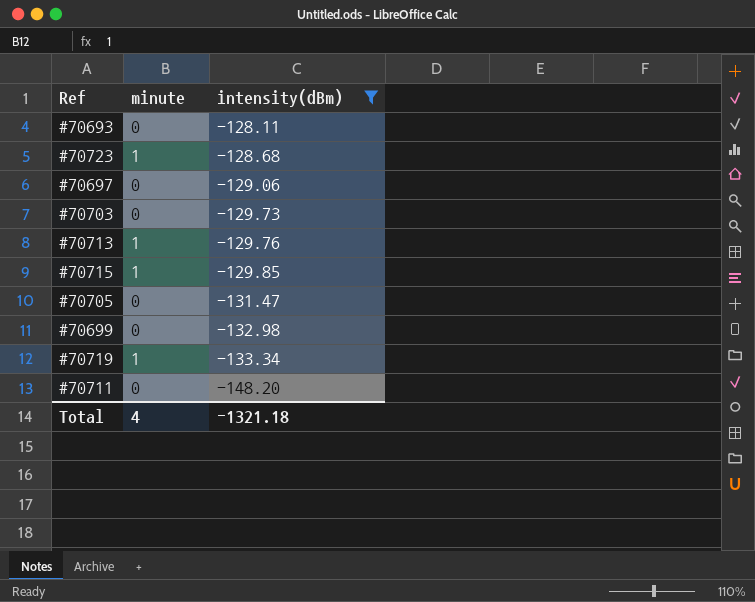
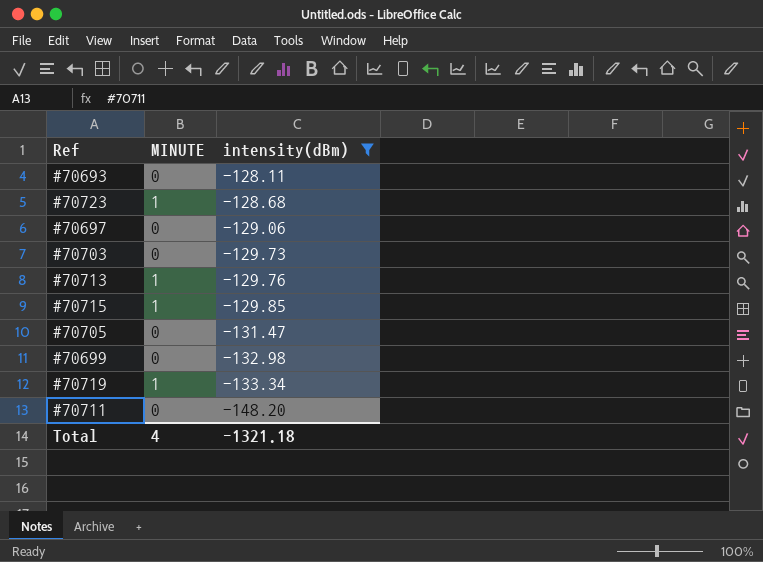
column name: minute -> MINUTE

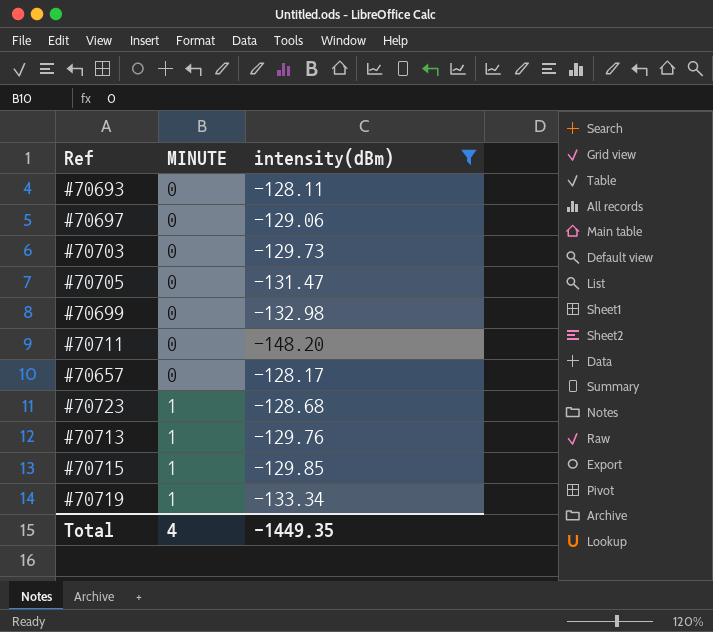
row order: intensity(dBm) descending -> MINUTE ascending
row #70657: none -> 0 | -128.17
Total | intensity(dBm): -1321.18 -> -1449.35

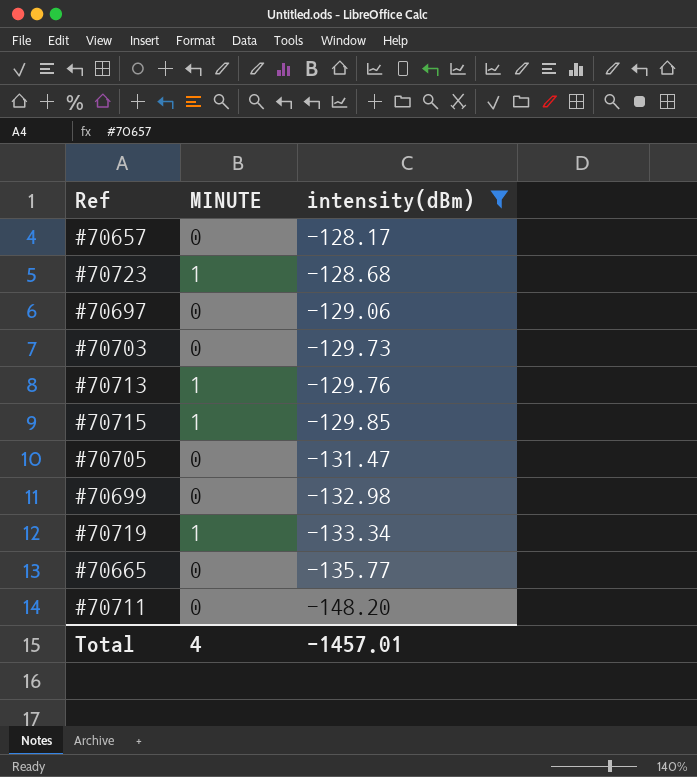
row order: MINUTE ascending -> intensity(dBm) descending
row #70693: 0 | -128.11 -> none
row #70665: none -> 0 | -135.77
Total | intensity(dBm): -1449.35 -> -1457.01

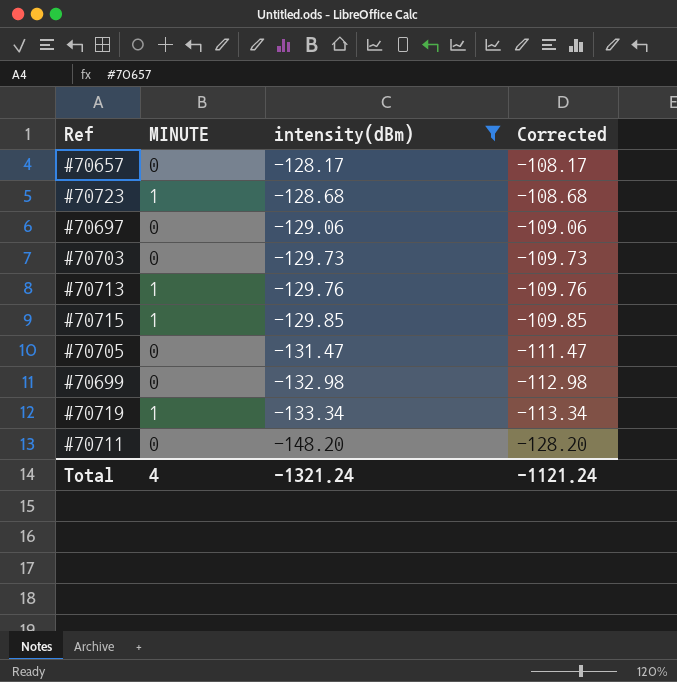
column Corrected | formula: none -> [intensity(dBm)] + 20
row #70665: 0 | -135.77 -> none
Total | intensity(dBm): -1457.01 -> -1321.24

